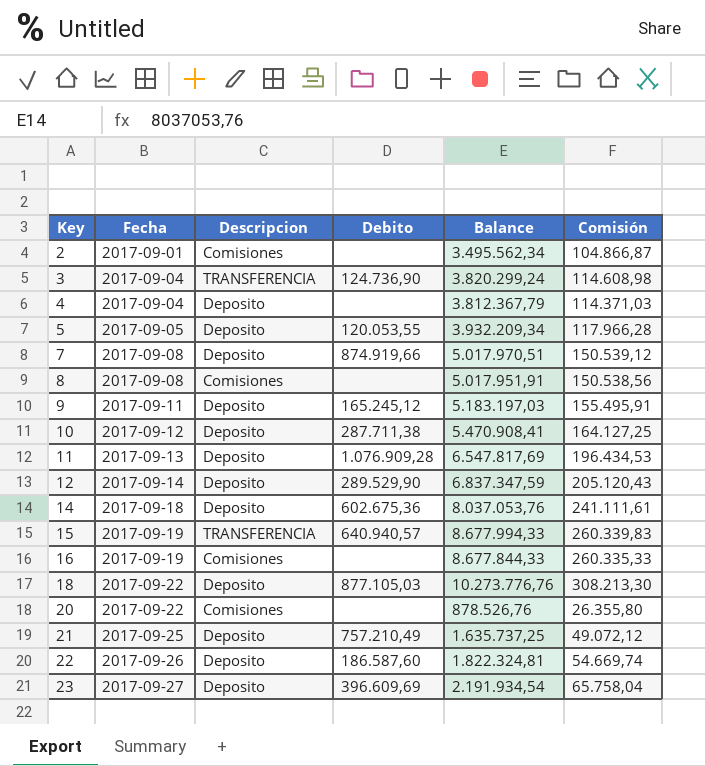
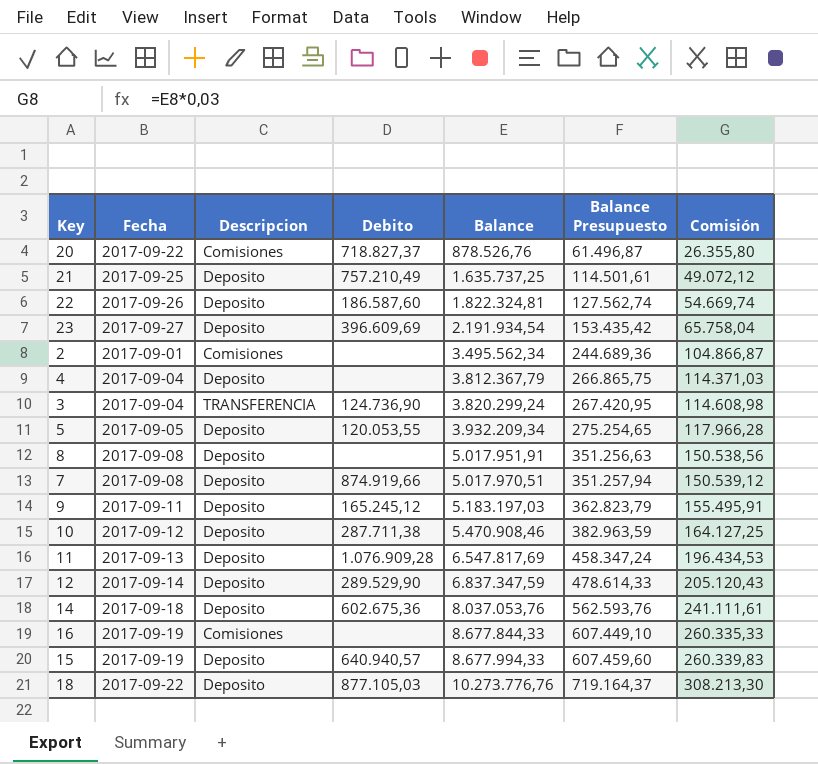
row order: Key ascending -> Balance ascending
column Balance Presupuesto | formula: none -> [Balance] * 0,07
20 | Debito: none -> 718.827,37
8 | Descripcion: Comisiones -> Deposito
10 | Balance: 5.470.908,41 -> 5.470.908,46
15 | Descripcion: TRANSFERENCIA -> Deposito

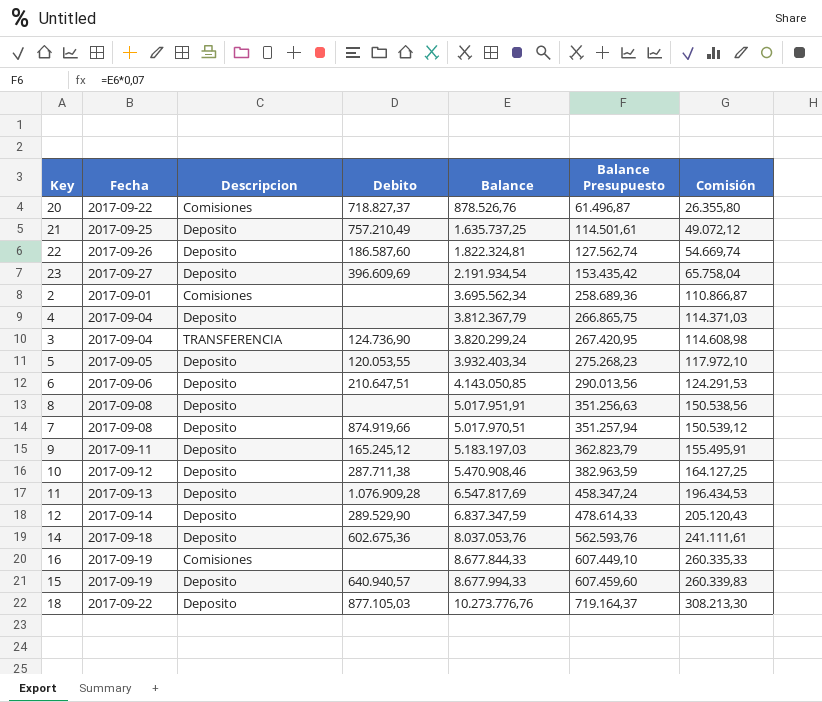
2 | Balance: 3.495.562,34 -> 3.695.562,34
2 | Balance Presupuesto: 244.689,36 -> 258.689,36
2 | Comisión: 104.866,87 -> 110.866,87
5 | Balance: 3.932.209,34 -> 3.932.403,34
5 | Balance Presupuesto: 275.254,65 -> 275.268,23
5 | Comisión: 117.966,28 -> 117.972,10
row 6: none -> 2017-09-06 | Deposito | 210.647,51 | 4.143.050,85 | 290.013,56 | 124.291,53

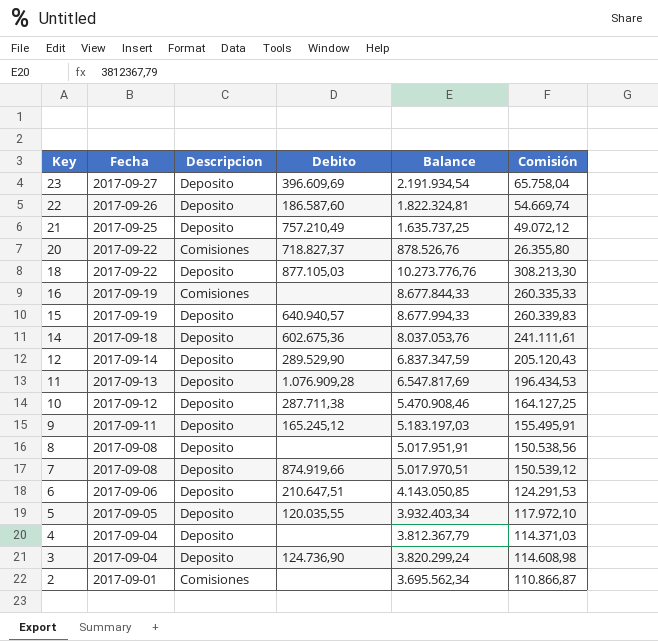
row order: Balance ascending -> Key descending
column Balance Presupuesto | formula: [Balance] * 0,07 -> none
5 | Debito: 120.053,55 -> 120.035,55
3 | Descripcion: TRANSFERENCIA -> Deposito

